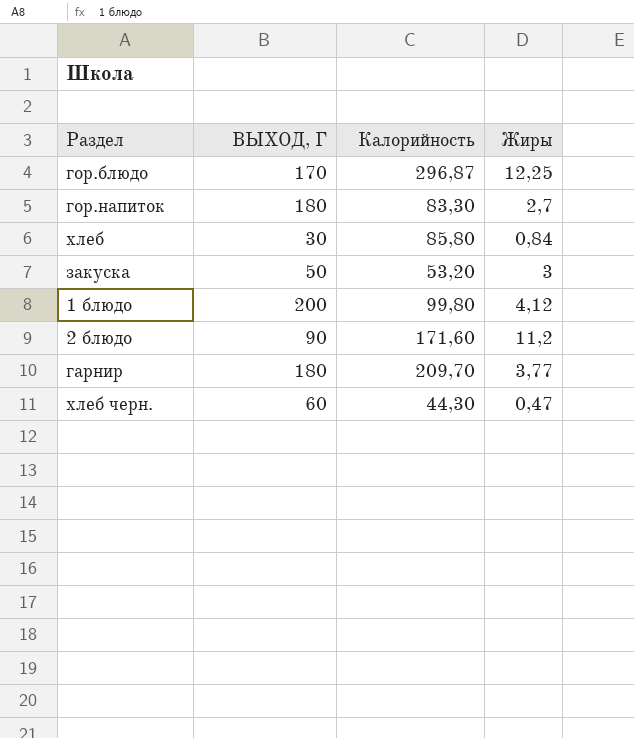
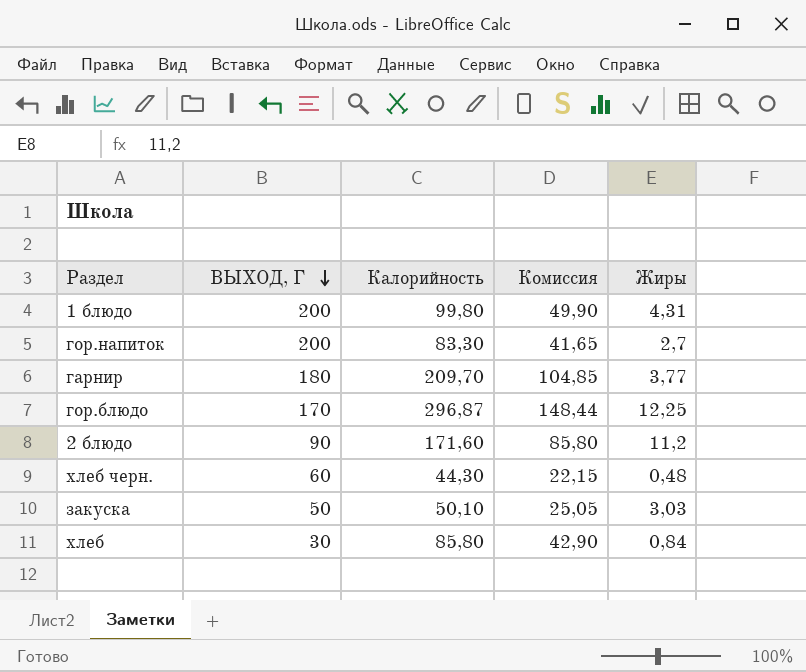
row order: none -> ВЫХОД, Г descending
column Комиссия | formula: none -> [Калорийность] * 0,5
1 блюдо | Жиры: 4,12 -> 4,31
гор.напиток | ВЫХОД, Г: 180 -> 200
хлеб черн. | Жиры: 0,47 -> 0,48
закуска | Калорийность: 53,20 -> 50,10
закуска | Жиры: 3 -> 3,03

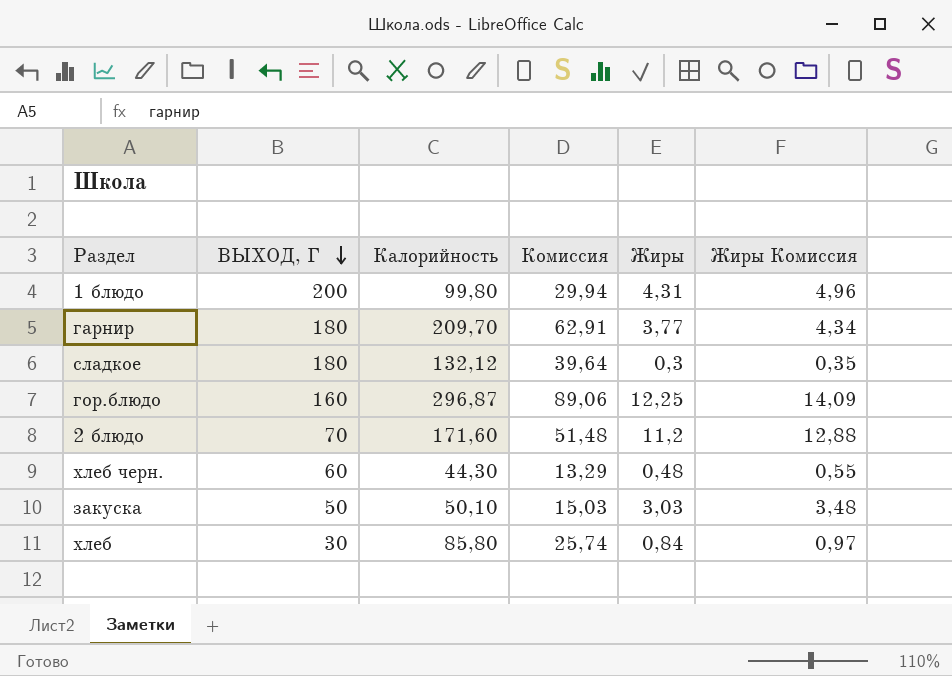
column Комиссия | formula: [Калорийность] * 0,5 -> [Калорийность] * 0,3
column Жиры Комиссия | formula: none -> [Жиры] * 1,15
row гор.напиток: 200 | 83,30 | 41,65 | 2,7 -> none
row сладкое: none -> 180 | 132,12 | 39,64 | 0,3 | 0,35
гор.блюдо | ВЫХОД, Г: 170 -> 160
2 блюдо | ВЫХОД, Г: 90 -> 70

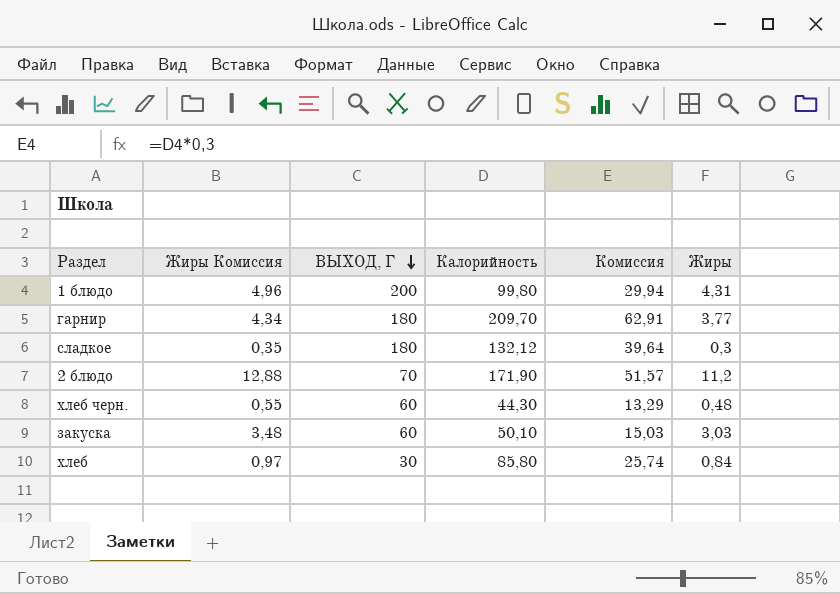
column Жиры Комиссия | position: 6 -> 2
row гор.блюдо: 160 | 296,87 | 89,06 | 12,25 | 14,09 -> none
2 блюдо | Калорийность: 171,60 -> 171,90
2 блюдо | Комиссия: 51,48 -> 51,57
закуска | ВЫХОД, Г: 50 -> 60

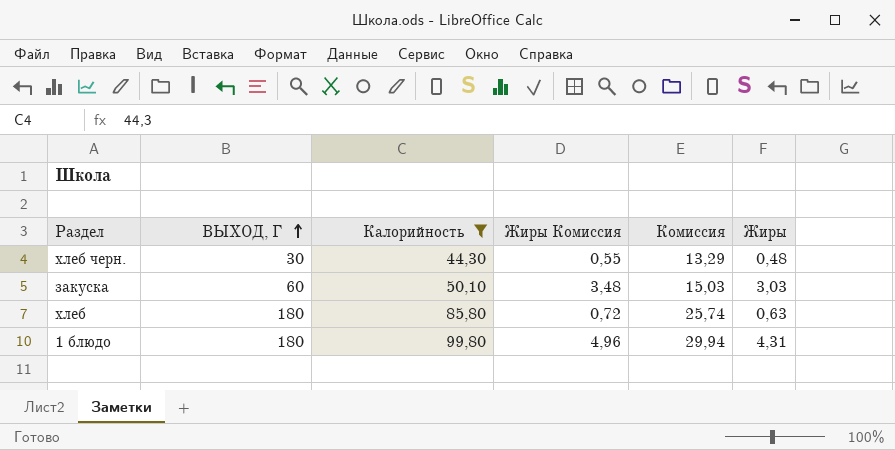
filter: none -> Калорийность <= 99,80
row order: ВЫХОД, Г descending -> ВЫХОД, Г ascending
column Жиры Комиссия | position: 2 -> 4
хлеб черн. | ВЫХОД, Г: 60 -> 30
хлеб | ВЫХОД, Г: 30 -> 180
хлеб | Жиры Комиссия: 0,97 -> 0,72
хлеб | Жиры: 0,84 -> 0,63
1 блюдо | ВЫХОД, Г: 200 -> 180

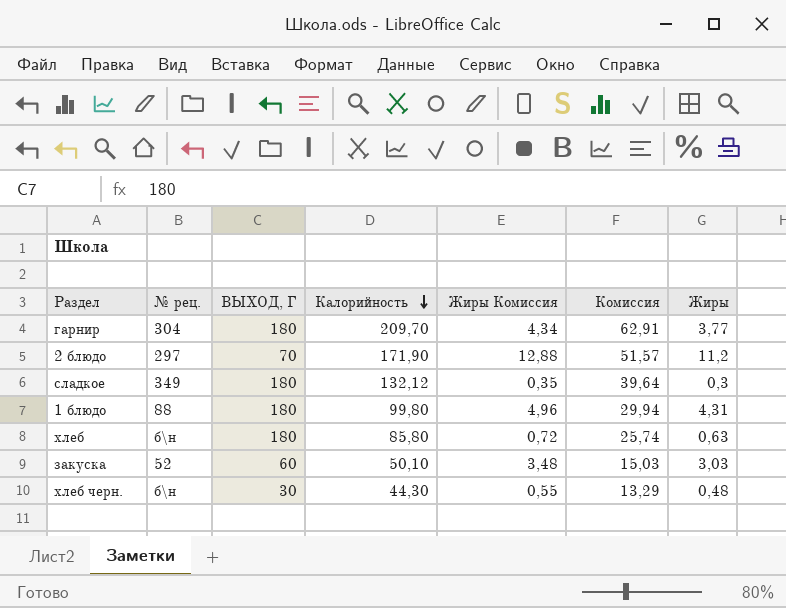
filter: Калорийность <= 99,80 -> none
row order: ВЫХОД, Г ascending -> Калорийность descending
column № рец. | position: none -> 2

